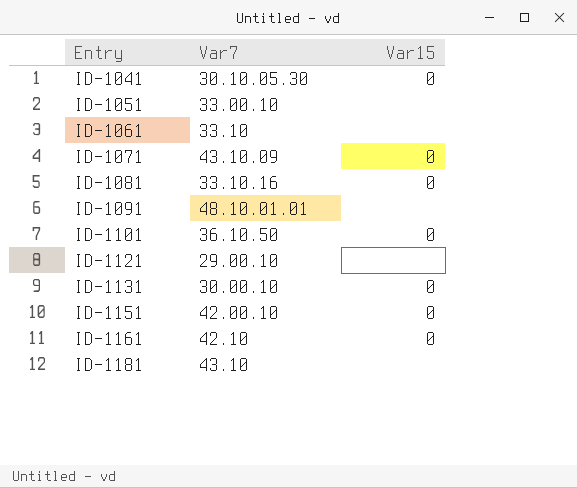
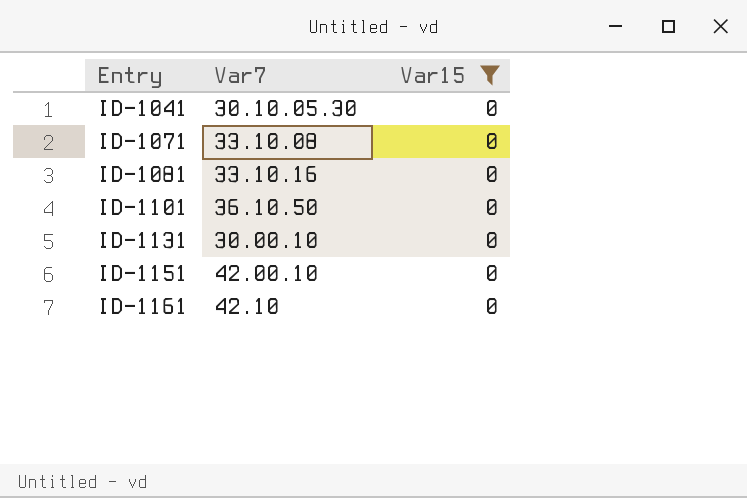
filter: none -> Var15 = 0
ID-1071 | Var7: 43.10.09 -> 33.10.08

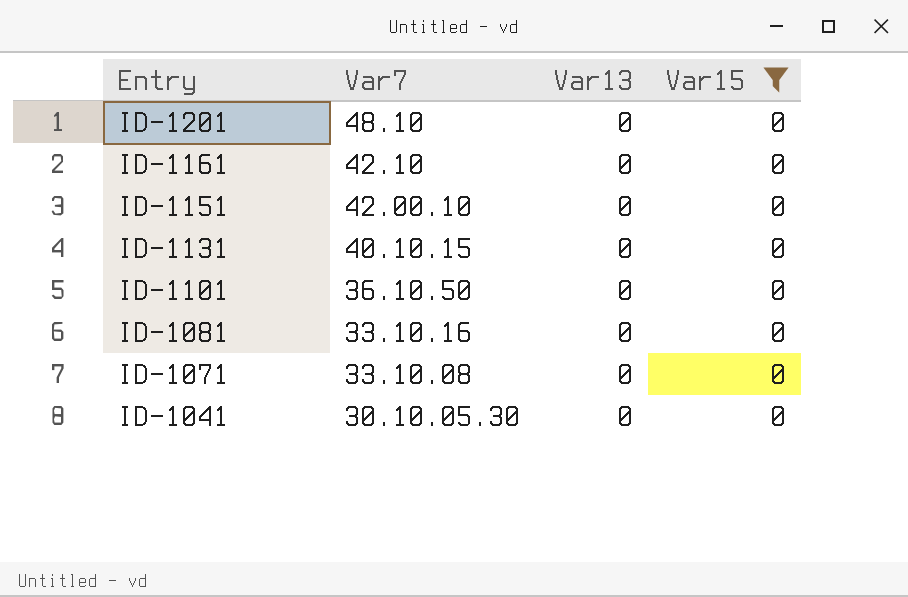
row order: Entry ascending -> Entry descending
column Var13 | position: none -> 3
row ID-1201: none -> 48.10 | 0 | 0
ID-1131 | Var7: 30.00.10 -> 40.10.15

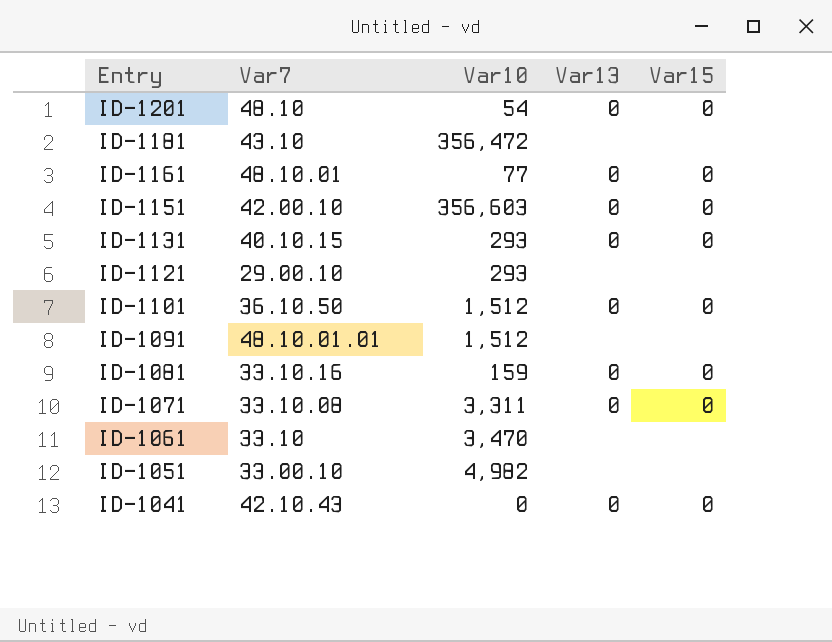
filter: Var15 = 0 -> none
column Var10 | position: none -> 3
ID-1161 | Var7: 42.10 -> 48.10.01
ID-1041 | Var7: 30.10.05.30 -> 42.10.43

